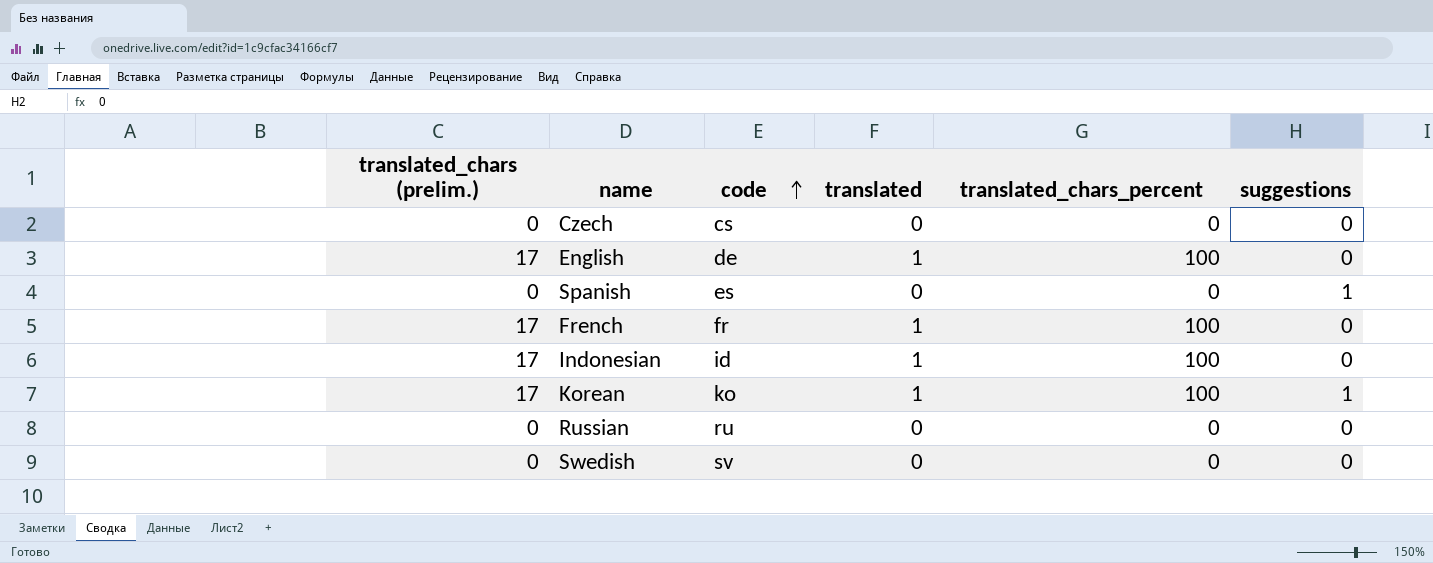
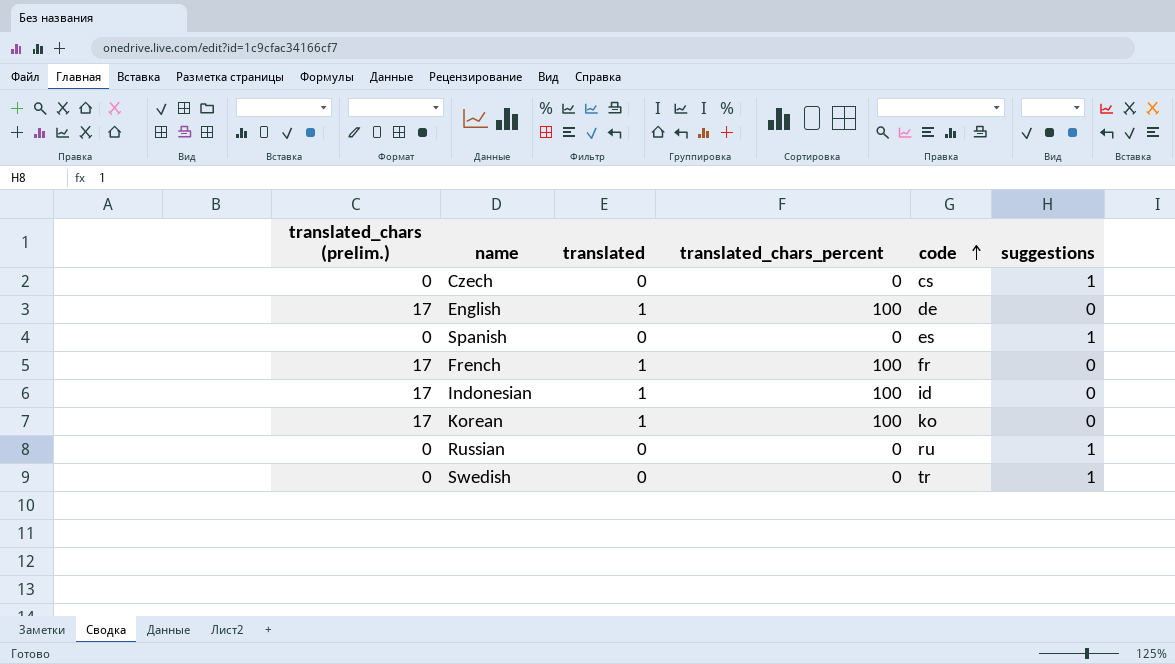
column code | position: 3 -> 5
Czech | suggestions: 0 -> 1
Korean | suggestions: 1 -> 0
Russian | suggestions: 0 -> 1
Swedish | code: sv -> tr
Swedish | suggestions: 0 -> 1

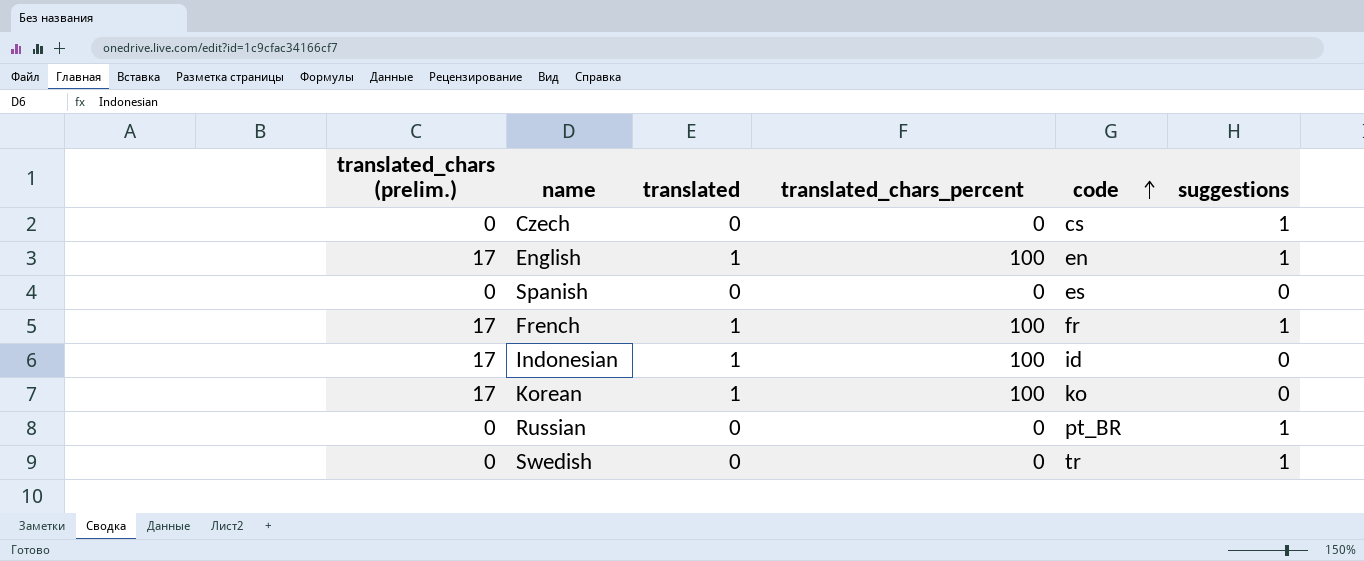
English | code: de -> en
English | suggestions: 0 -> 1
Spanish | suggestions: 1 -> 0
French | suggestions: 0 -> 1
Russian | code: ru -> pt_BR

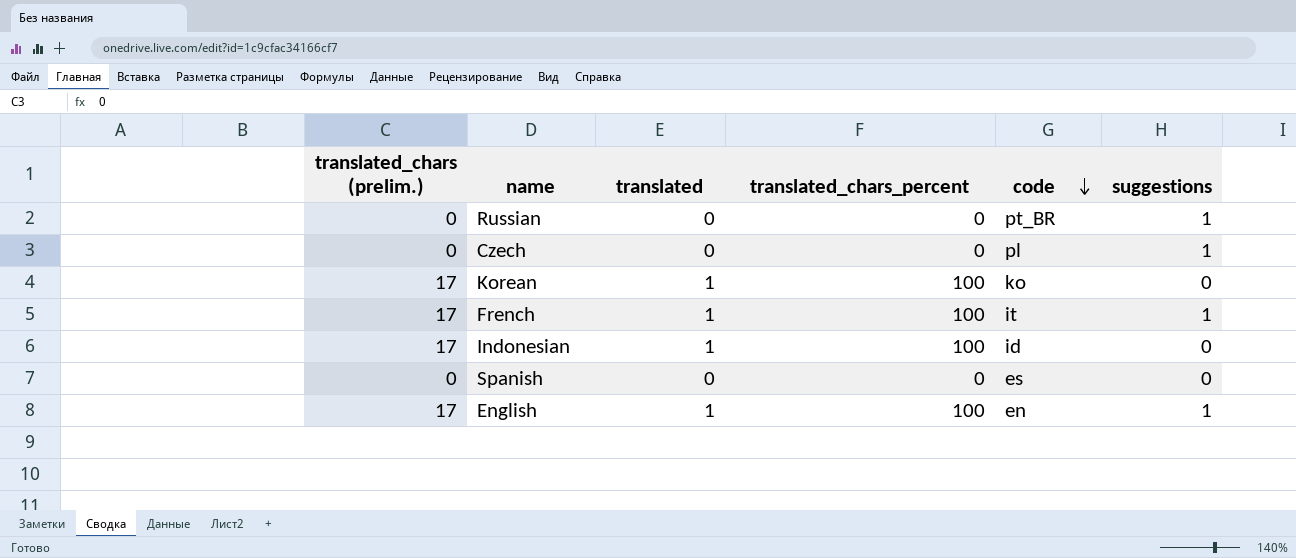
row order: code ascending -> code descending
row Swedish: 0 | 0 | 0 | tr | 1 -> none
Czech | code: cs -> pl
French | code: fr -> it

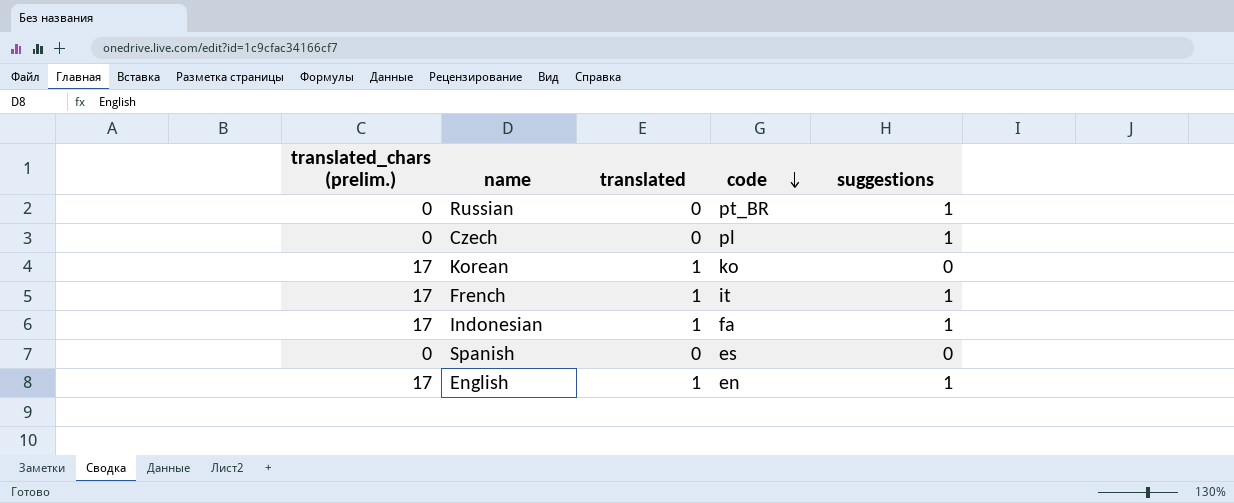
column translated_chars_percent | position: 4 -> none
Indonesian | code: id -> fa
Indonesian | suggestions: 0 -> 1

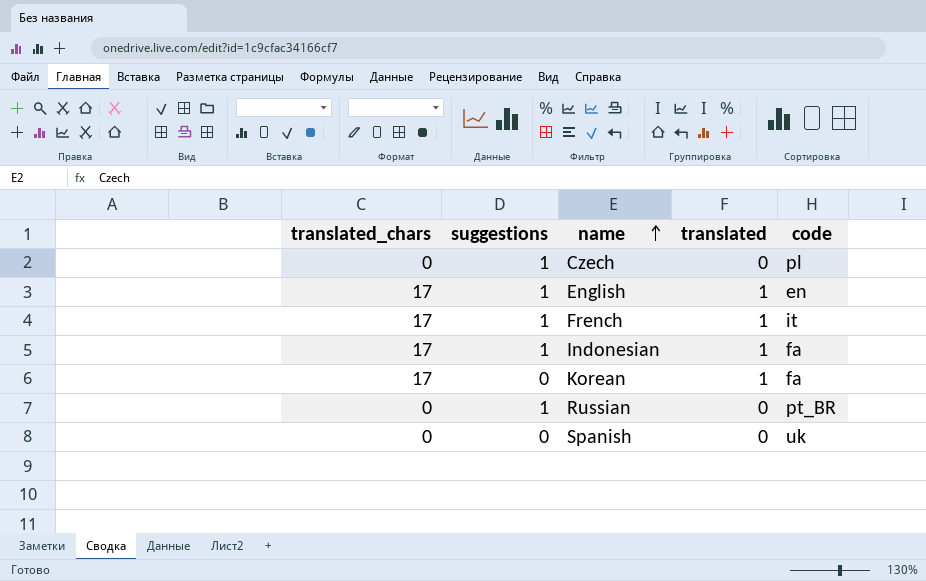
row order: code descending -> name ascending
column name: translated_chars (prelim.) -> translated_chars
column suggestions | position: 5 -> 2
Korean | code: ko -> fa
Spanish | code: es -> uk

